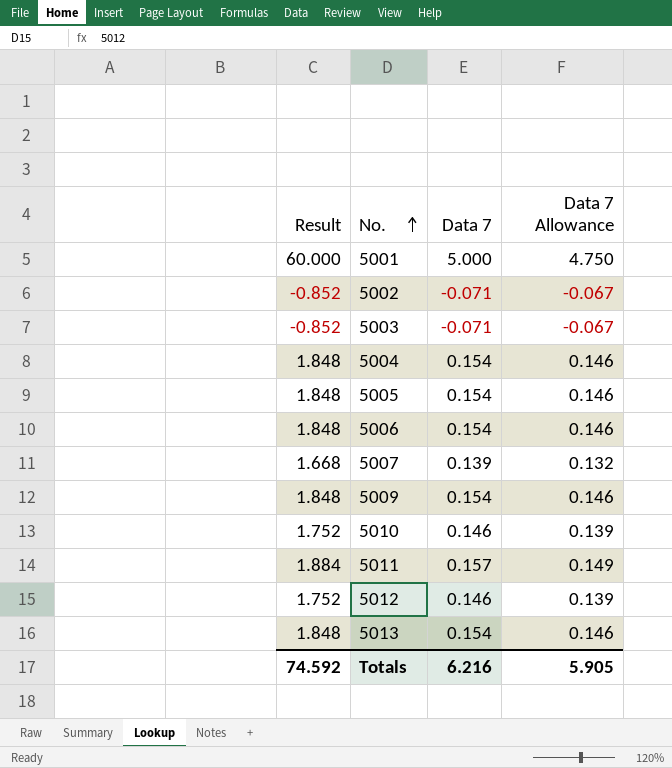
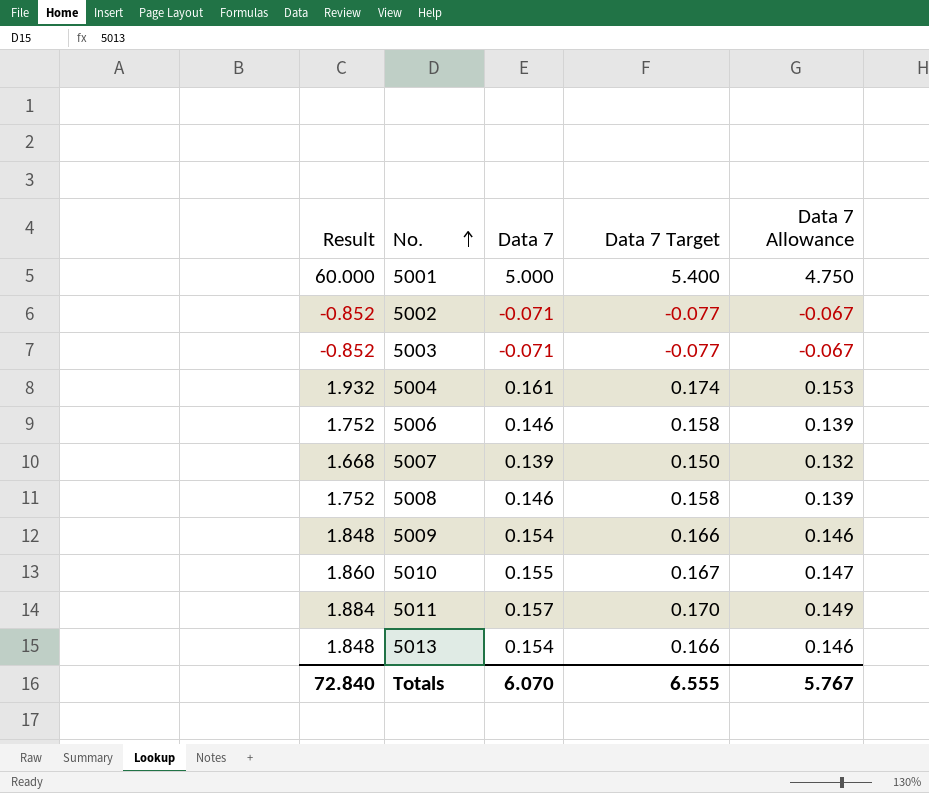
column Data 7 Target | formula: none -> [Data 7] * 1.08
row 5005: 1.848 | 0.154 | 0.146 -> none
row 5012: 1.752 | 0.146 | 0.139 -> none
5004 | Result: 1.848 -> 1.932
5004 | Data 7: 0.154 -> 0.161
5004 | Data 7 Allowance: 0.146 -> 0.153
5006 | Result: 1.848 -> 1.752
5006 | Data 7: 0.154 -> 0.146
5006 | Data 7 Allowance: 0.146 -> 0.139
row 5008: none -> 1.752 | 0.146 | 0.158 | 0.139
5010 | Result: 1.752 -> 1.860
5010 | Data 7: 0.146 -> 0.155
5010 | Data 7 Allowance: 0.139 -> 0.147
Totals | Result: 74.592 -> 72.840
Totals | Data 7: 6.216 -> 6.070
Totals | Data 7 Allowance: 5.905 -> 5.767

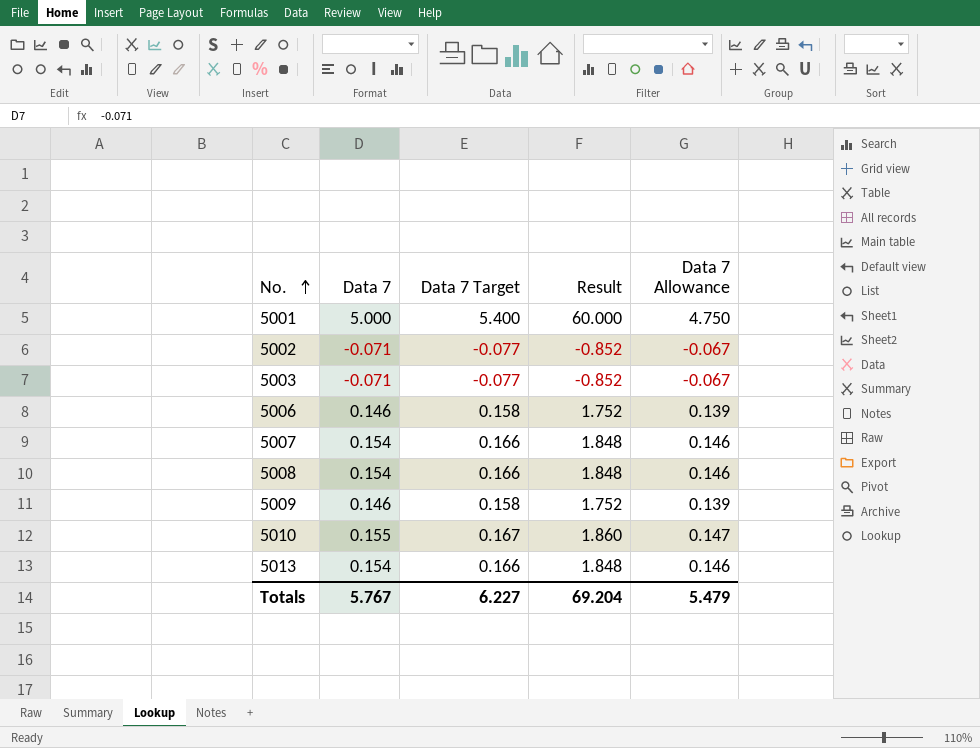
column Result | position: 1 -> 4
row 5004: 1.932 | 0.161 | 0.174 | 0.153 -> none
row 5011: 1.884 | 0.157 | 0.170 | 0.149 -> none
5007 | Data 7: 0.139 -> 0.154
5007 | Data 7 Target: 0.150 -> 0.166
5007 | Result: 1.668 -> 1.848
5007 | Data 7 Allowance: 0.132 -> 0.146
5008 | Data 7: 0.146 -> 0.154
5008 | Data 7 Target: 0.158 -> 0.166
5008 | Result: 1.752 -> 1.848
5008 | Data 7 Allowance: 0.139 -> 0.146
5009 | Data 7: 0.154 -> 0.146
5009 | Data 7 Target: 0.166 -> 0.158
5009 | Result: 1.848 -> 1.752
5009 | Data 7 Allowance: 0.146 -> 0.139
Totals | Data 7: 6.070 -> 5.767
Totals | Data 7 Target: 6.555 -> 6.227
Totals | Result: 72.840 -> 69.204
Totals | Data 7 Allowance: 5.767 -> 5.479

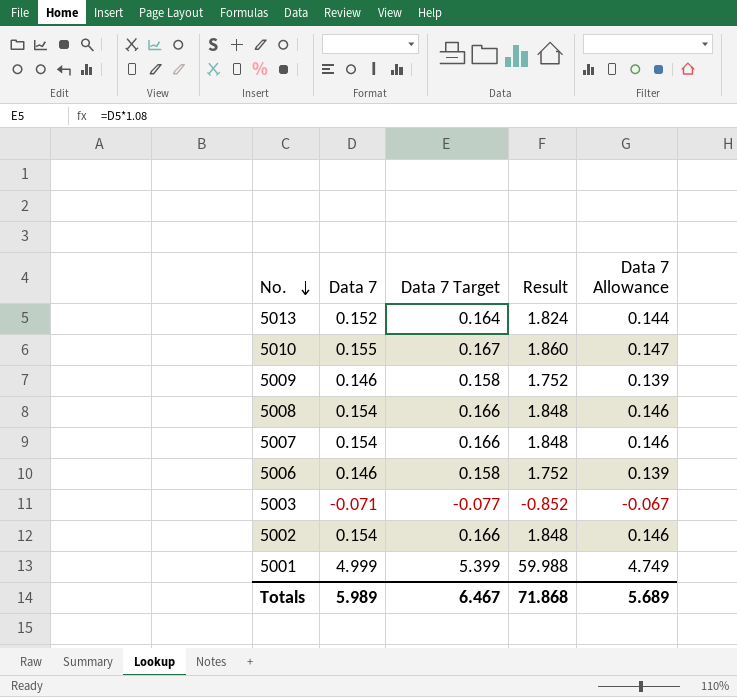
row order: No. ascending -> No. descending
5013 | Data 7: 0.154 -> 0.152
5013 | Data 7 Target: 0.166 -> 0.164
5013 | Result: 1.848 -> 1.824
5013 | Data 7 Allowance: 0.146 -> 0.144
5002 | Data 7: -0.071 -> 0.154
5002 | Data 7 Target: -0.077 -> 0.166
5002 | Result: -0.852 -> 1.848
5002 | Data 7 Allowance: -0.067 -> 0.146
5001 | Data 7: 5.000 -> 4.999
5001 | Data 7 Target: 5.400 -> 5.399
5001 | Result: 60.000 -> 59.988
5001 | Data 7 Allowance: 4.750 -> 4.749
Totals | Data 7: 5.767 -> 5.989
Totals | Data 7 Target: 6.227 -> 6.467
Totals | Result: 69.204 -> 71.868
Totals | Data 7 Allowance: 5.479 -> 5.689

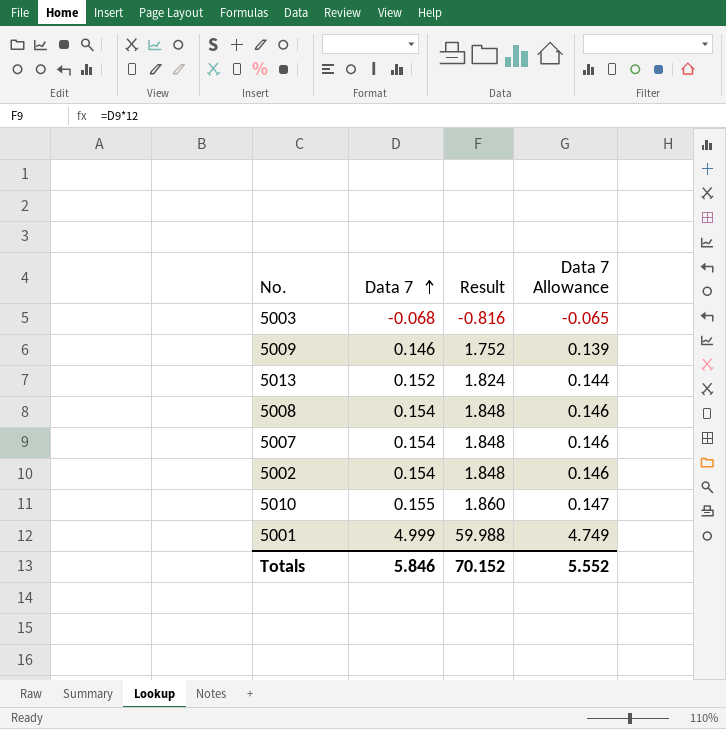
row order: No. descending -> Data 7 ascending
column Data 7 Target | formula: [Data 7] * 1.08 -> none
row 5006: 0.146 | 0.158 | 1.752 | 0.139 -> none
5003 | Data 7: -0.071 -> -0.068
5003 | Result: -0.852 -> -0.816
5003 | Data 7 Allowance: -0.067 -> -0.065
Totals | Data 7: 5.989 -> 5.846
Totals | Result: 71.868 -> 70.152
Totals | Data 7 Allowance: 5.689 -> 5.552

